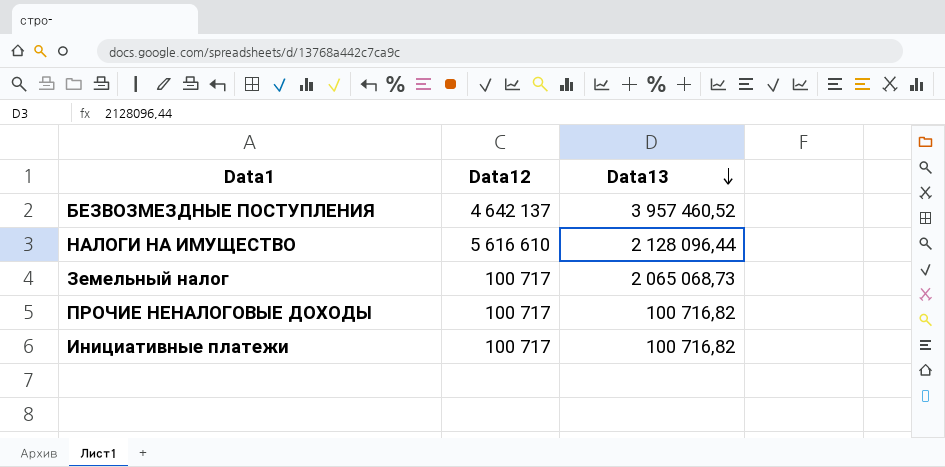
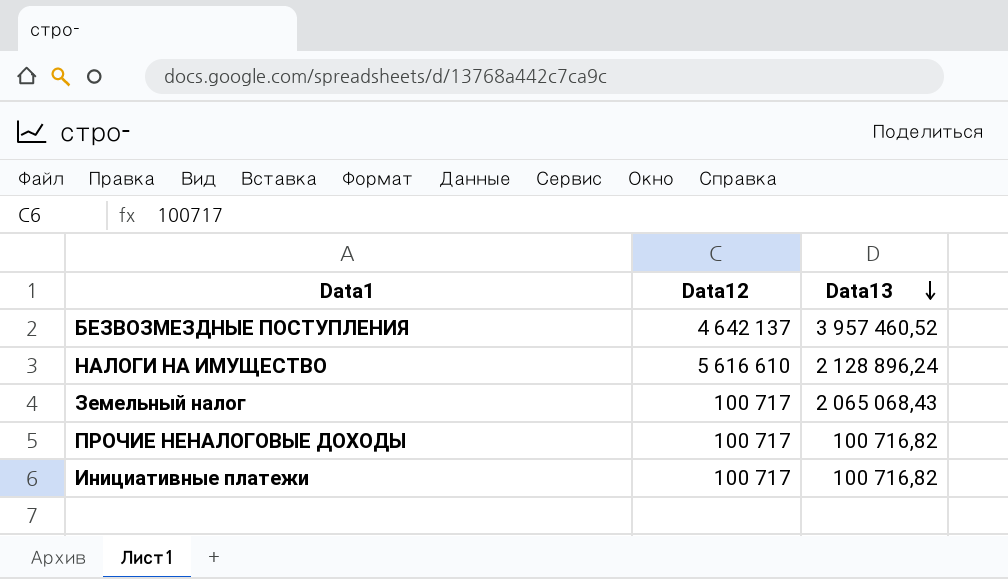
НАЛОГИ НА ИМУЩЕСТВО | Data13: 2 128 096,44 -> 2 128 896,24
Земельный налог | Data13: 2 065 068,73 -> 2 065 068,43

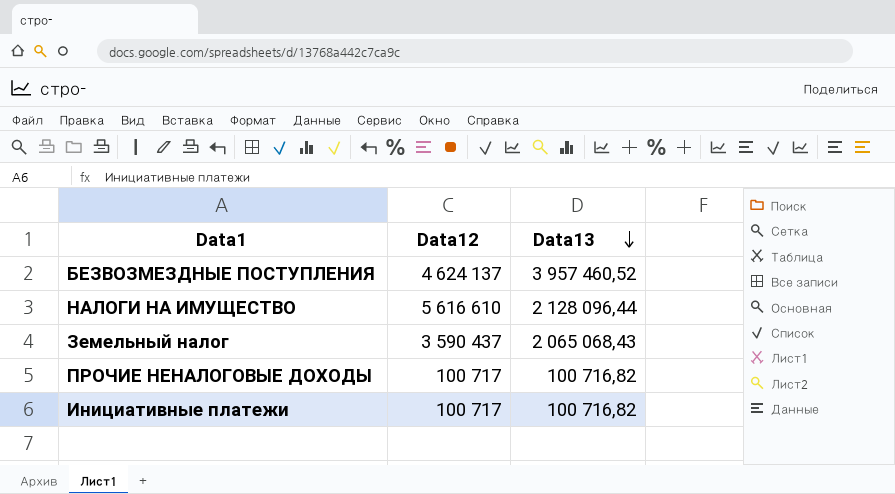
БЕЗВОЗМЕЗДНЫЕ ПОСТУПЛЕНИЯ | Data12: 4 642 137 -> 4 624 137
НАЛОГИ НА ИМУЩЕСТВО | Data13: 2 128 896,24 -> 2 128 096,44
Земельный налог | Data12: 100 717 -> 3 590 437

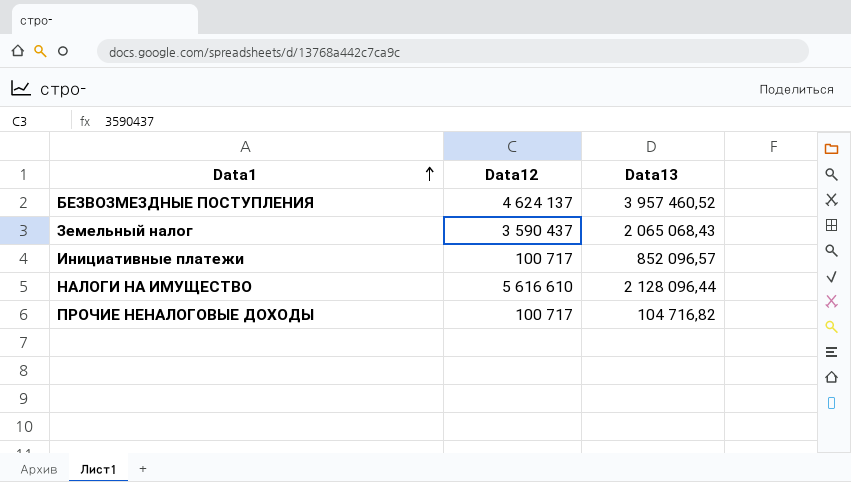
row order: Data13 descending -> Data1 ascending
Инициативные платежи | Data13: 100 716,82 -> 852 096,57
ПРОЧИЕ НЕНАЛОГОВЫЕ ДОХОДЫ | Data13: 100 716,82 -> 104 716,82

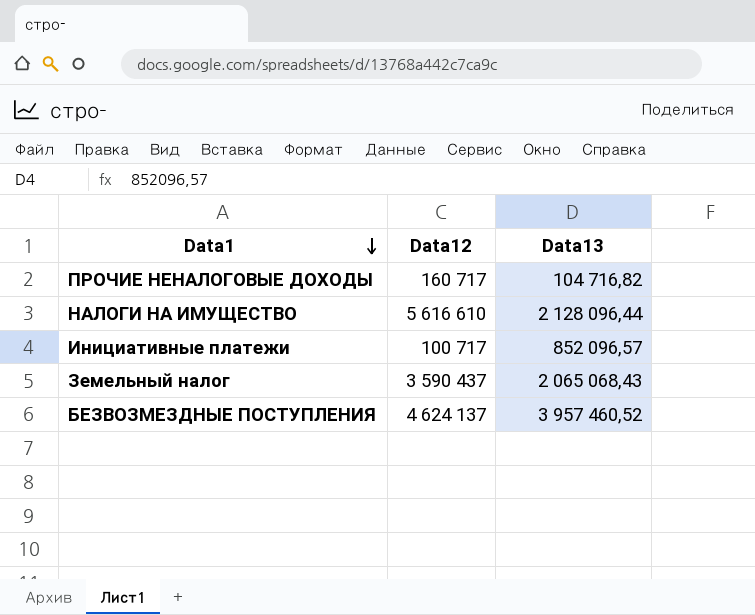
row order: Data1 ascending -> Data1 descending
ПРОЧИЕ НЕНАЛОГОВЫЕ ДОХОДЫ | Data12: 100 717 -> 160 717

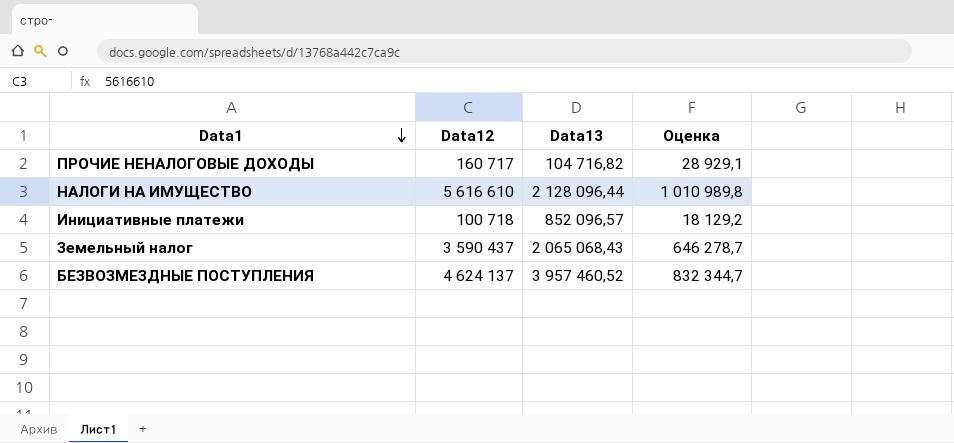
column Оценка | formula: none -> [Data12] * 0,18
Инициативные платежи | Data12: 100 717 -> 100 718

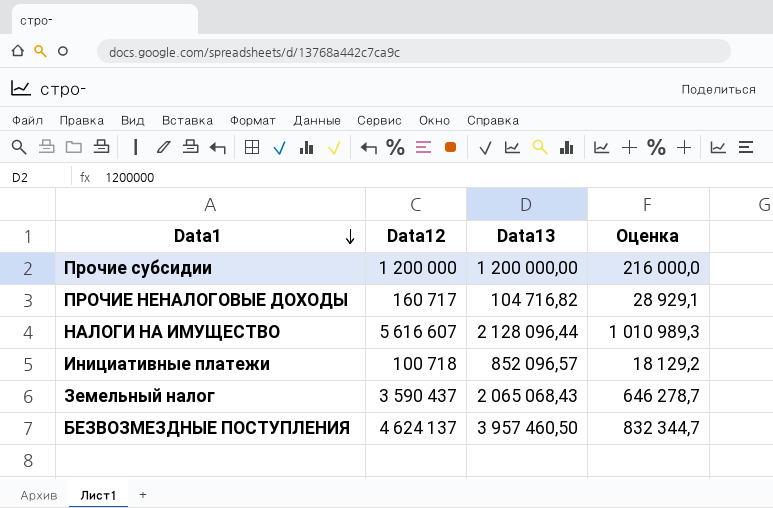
row Прочие субсидии: none -> 1 200 000 | 1 200 000,00 | 216 000,0
НАЛОГИ НА ИМУЩЕСТВО | Data12: 5 616 610 -> 5 616 607
НАЛОГИ НА ИМУЩЕСТВО | Оценка: 1 010 989,8 -> 1 010 989,3
БЕЗВОЗМЕЗДНЫЕ ПОСТУПЛЕНИЯ | Data13: 3 957 460,52 -> 3 957 460,50

